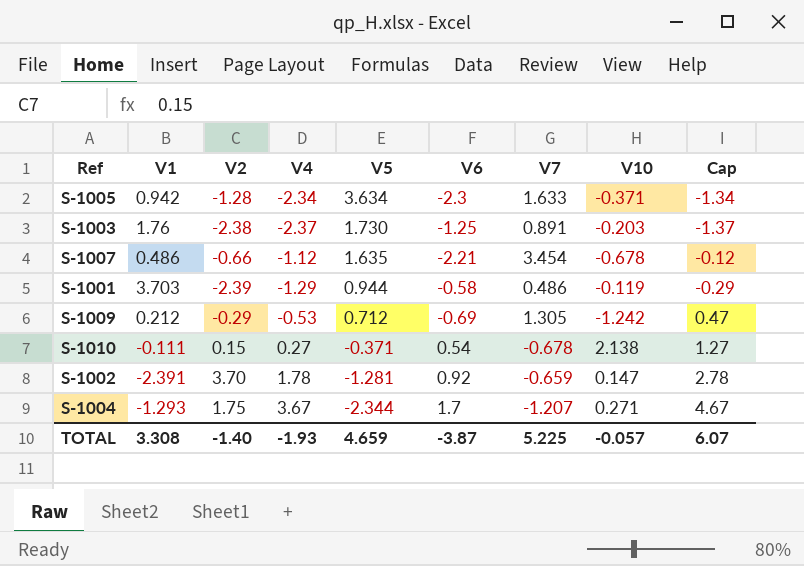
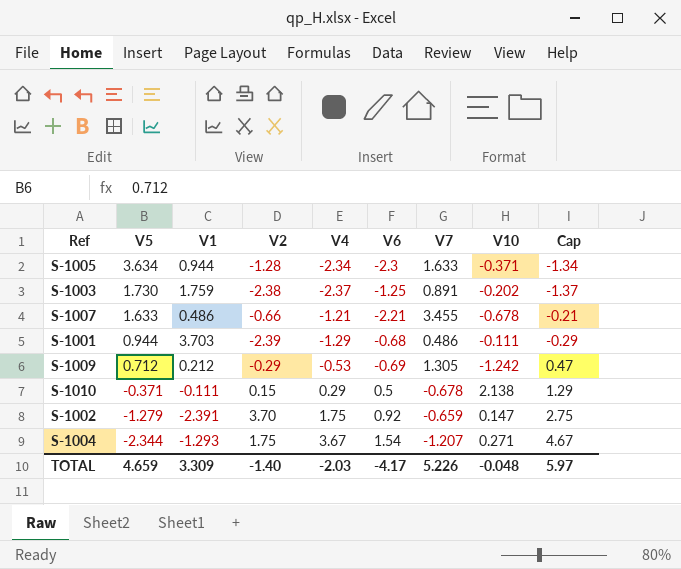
column V5 | position: 5 -> 2
S-1005 | V1: 0.942 -> 0.944
S-1003 | V1: 1.76 -> 1.759
S-1003 | V10: -0.203 -> -0.202
S-1007 | V5: 1.635 -> 1.633
S-1007 | V4: -1.12 -> -1.21
S-1007 | V7: 3.454 -> 3.455
S-1007 | Cap: -0.12 -> -0.21
S-1001 | V6: -0.58 -> -0.68
S-1001 | V10: -0.119 -> -0.111
S-1010 | V4: 0.27 -> 0.29
S-1010 | V6: 0.54 -> 0.5
S-1010 | Cap: 1.27 -> 1.29
S-1002 | V5: -1.281 -> -1.279
S-1002 | V4: 1.78 -> 1.75
S-1002 | Cap: 2.78 -> 2.75
S-1004 | V6: 1.7 -> 1.54
TOTAL | V1: 3.308 -> 3.309
TOTAL | V4: -1.93 -> -2.03
TOTAL | V6: -3.87 -> -4.17
TOTAL | V7: 5.225 -> 5.226
TOTAL | V10: -0.057 -> -0.048
TOTAL | Cap: 6.07 -> 5.97

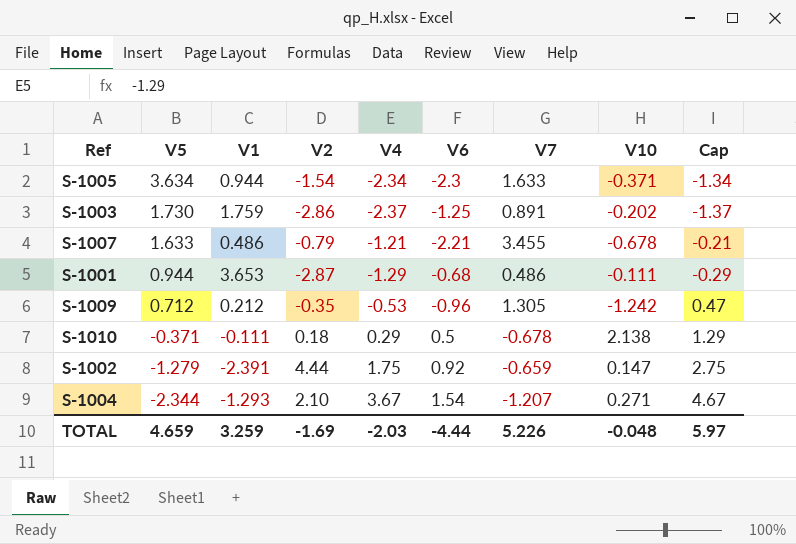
S-1005 | V2: -1.28 -> -1.54
S-1003 | V2: -2.38 -> -2.86
S-1007 | V2: -0.66 -> -0.79
S-1001 | V1: 3.703 -> 3.653
S-1001 | V2: -2.39 -> -2.87
S-1009 | V2: -0.29 -> -0.35
S-1009 | V6: -0.69 -> -0.96
S-1010 | V2: 0.15 -> 0.18
S-1002 | V2: 3.70 -> 4.44
S-1004 | V2: 1.75 -> 2.10
TOTAL | V1: 3.309 -> 3.259
TOTAL | V2: -1.40 -> -1.69
TOTAL | V6: -4.17 -> -4.44

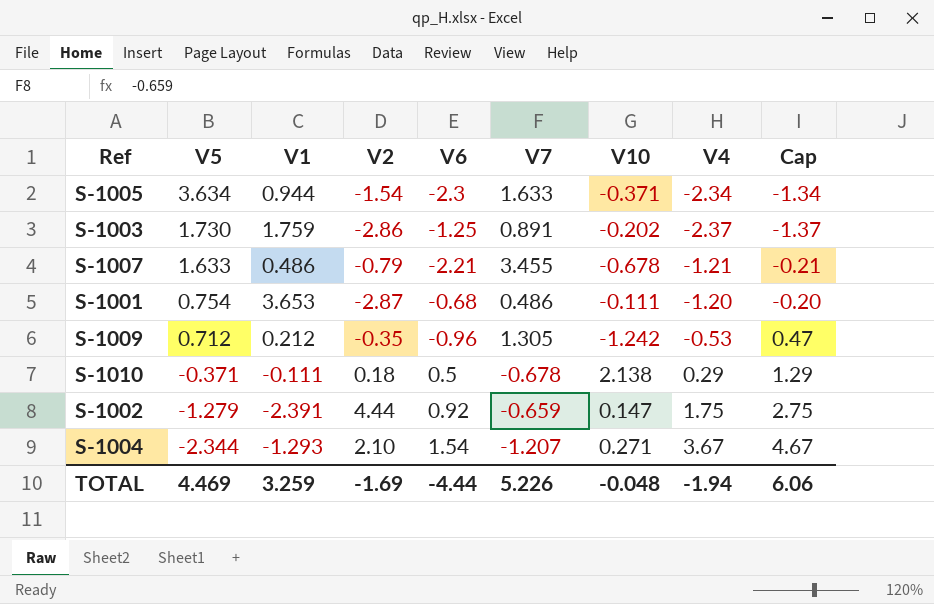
column V4 | position: 5 -> 8
S-1001 | V5: 0.944 -> 0.754
S-1001 | V4: -1.29 -> -1.20
S-1001 | Cap: -0.29 -> -0.20
TOTAL | V5: 4.659 -> 4.469
TOTAL | V4: -2.03 -> -1.94
TOTAL | Cap: 5.97 -> 6.06

